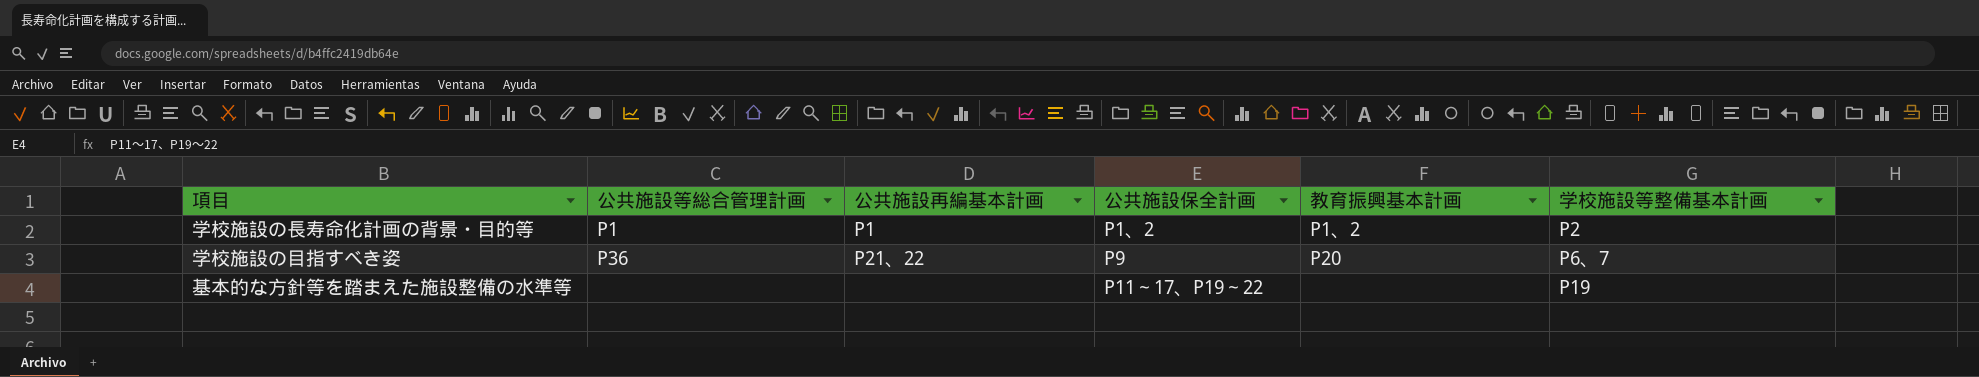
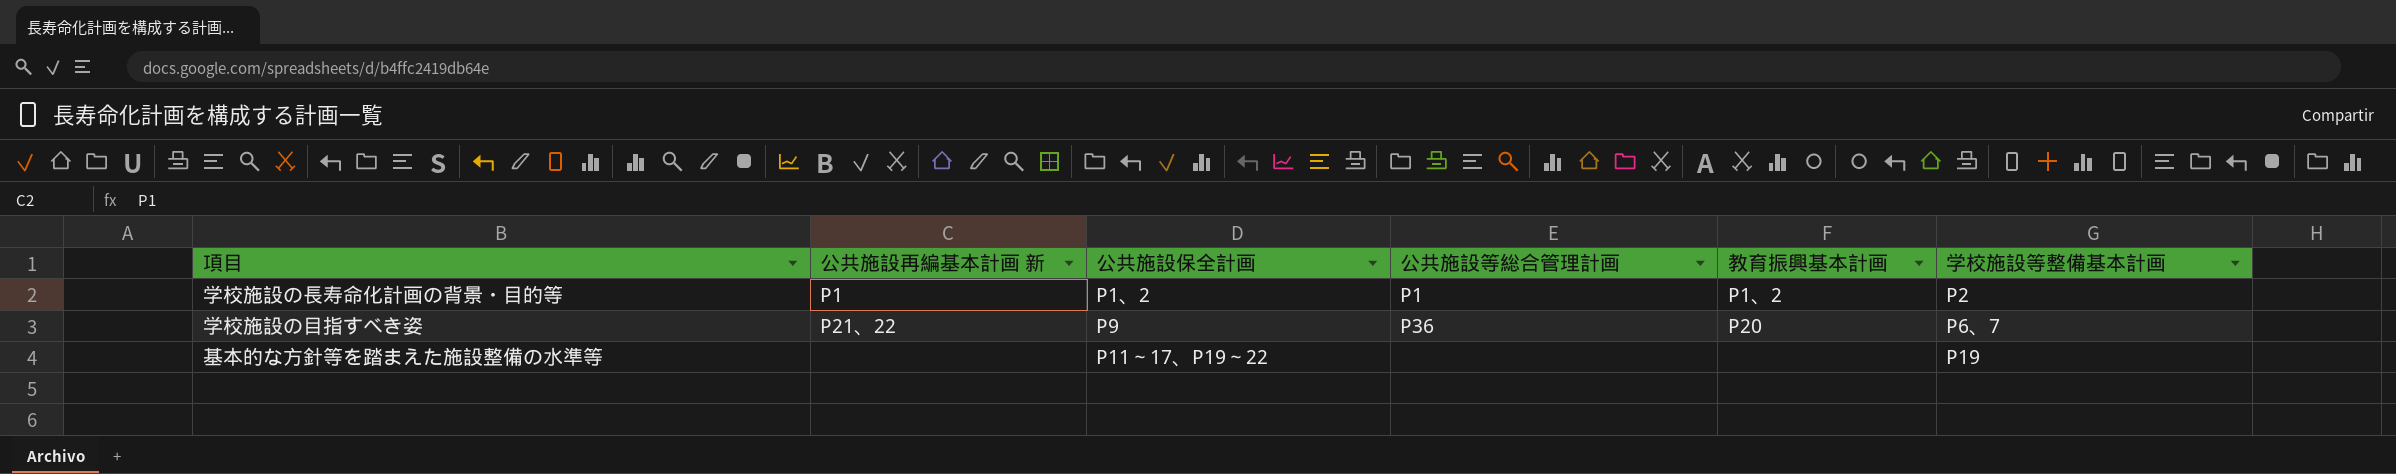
column name: 公共施設再編基本計画 -> 公共施設再編基本計画 新
column 公共施設等総合管理計画 | position: 2 -> 4

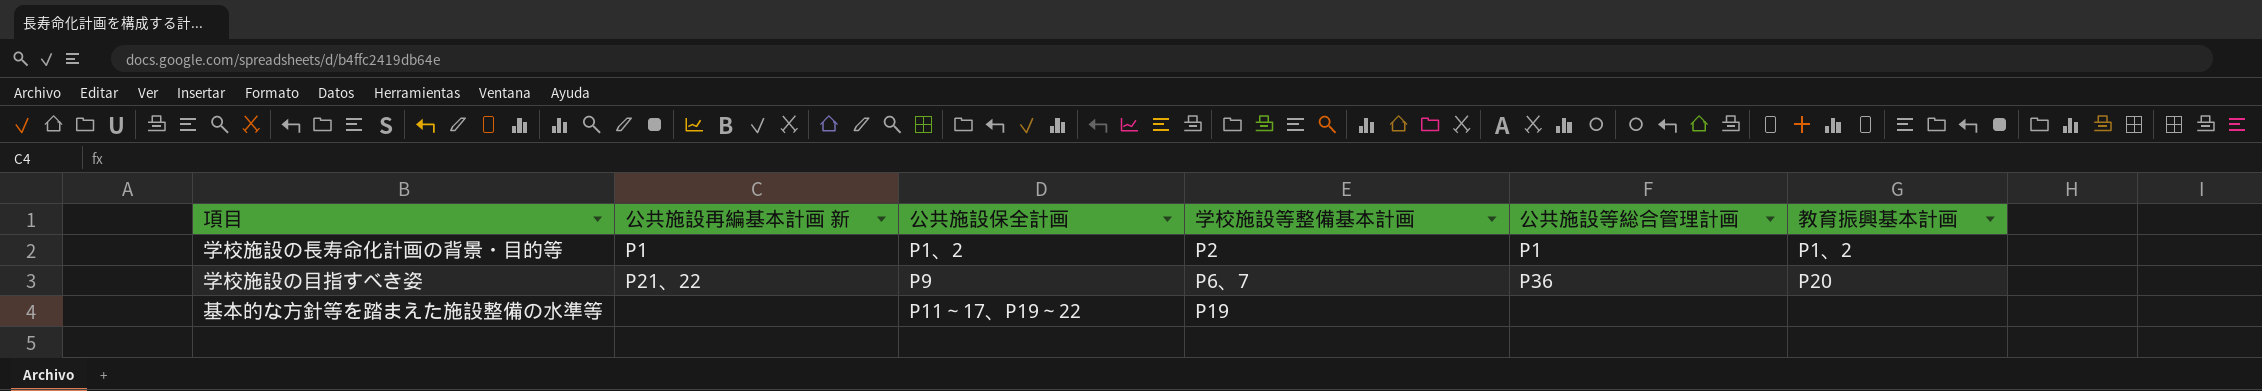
column 学校施設等整備基本計画 | position: 6 -> 4

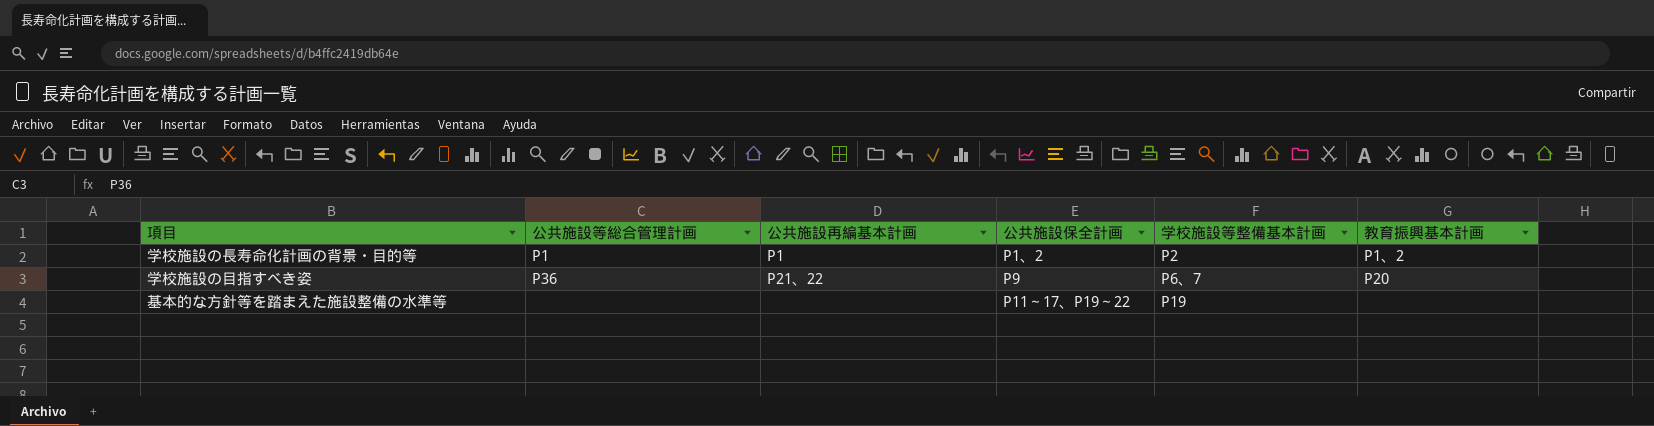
column 公共施設等総合管理計画 | position: 5 -> 2
column name: 公共施設再編基本計画 新 -> 公共施設再編基本計画

